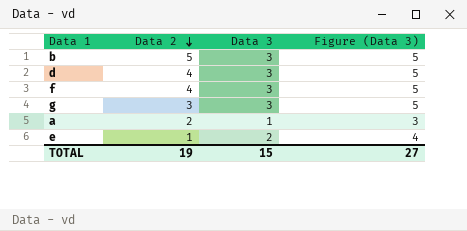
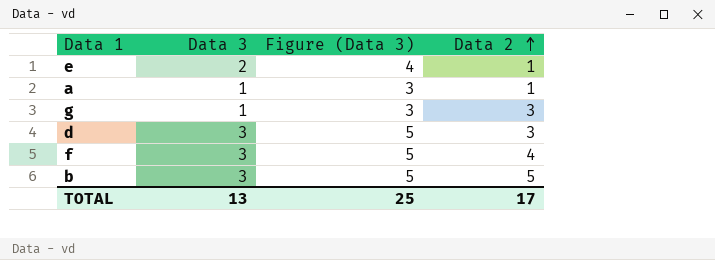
row order: Data 2 descending -> Data 2 ascending
column Data 2 | position: 2 -> 4
a | Data 2: 2 -> 1
g | Data 3: 3 -> 1
g | Figure (Data 3): 5 -> 3
d | Data 2: 4 -> 3
TOTAL | Data 3: 15 -> 13
TOTAL | Figure (Data 3): 27 -> 25
TOTAL | Data 2: 19 -> 17

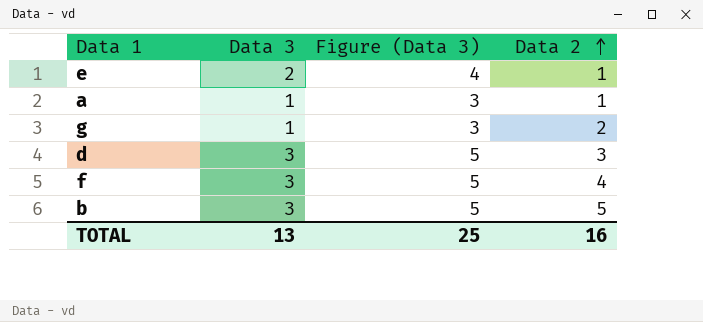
g | Data 2: 3 -> 2
TOTAL | Data 2: 17 -> 16

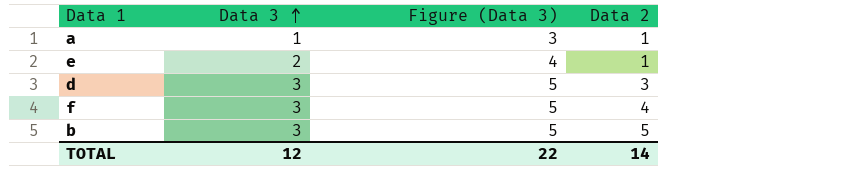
row order: Data 2 ascending -> Data 3 ascending
row g: 1 | 3 | 2 -> none
TOTAL | Data 3: 13 -> 12
TOTAL | Figure (Data 3): 25 -> 22
TOTAL | Data 2: 16 -> 14

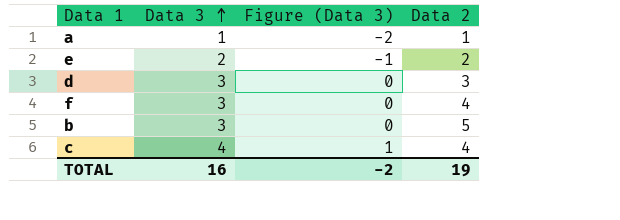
column Figure (Data 3) | formula: [Data 3] + 2 -> [Data 3] - 3
e | Data 2: 1 -> 2
row c: none -> 4 | 1 | 4
TOTAL | Data 3: 12 -> 16
TOTAL | Figure (Data 3): 22 -> -2
TOTAL | Data 2: 14 -> 19

